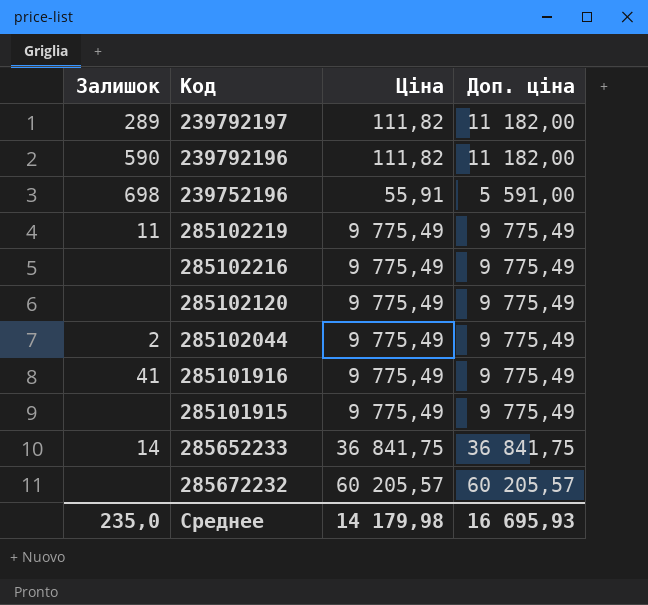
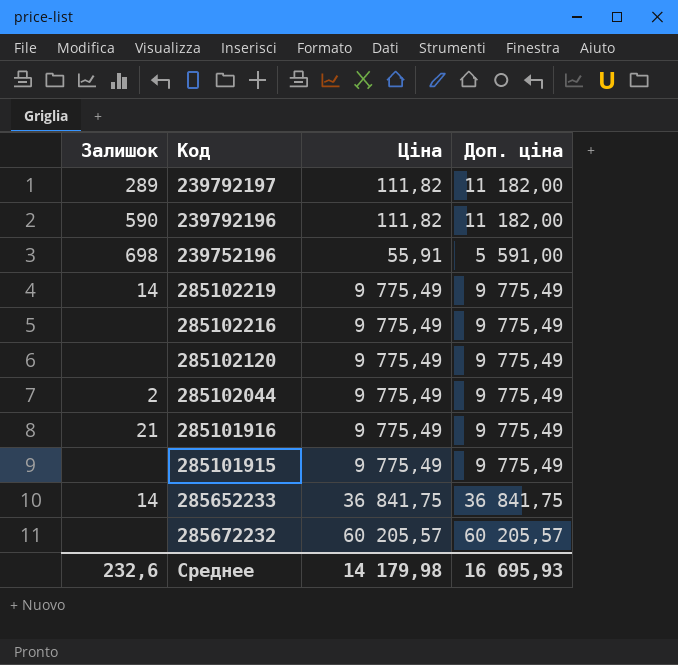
285102219 | Залишок: 11 -> 14
285101916 | Залишок: 41 -> 21
Среднее | Залишок: 235,0 -> 232,6

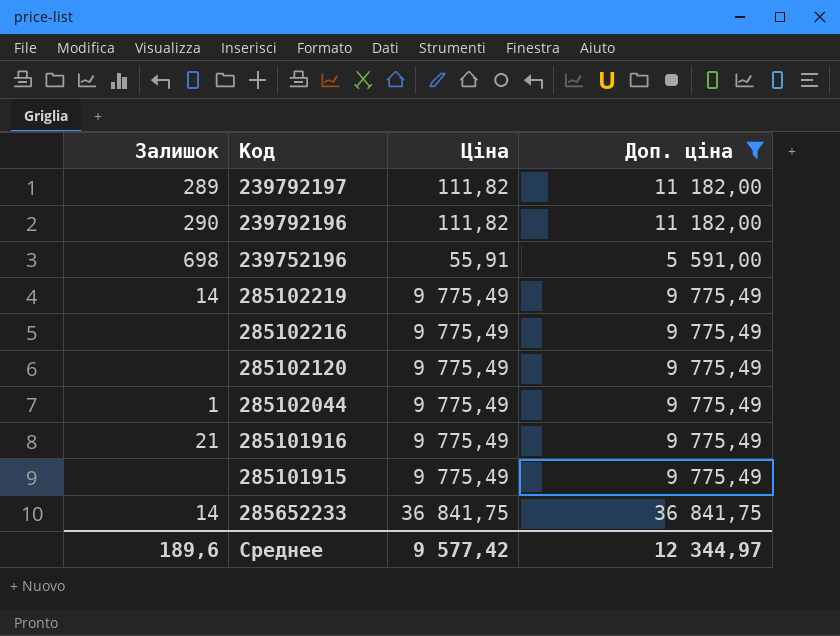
filter: none -> Доп. ціна != 60 205,57
239792196 | Залишок: 590 -> 290
285102044 | Залишок: 2 -> 1
Среднее | Залишок: 232,6 -> 189,6
Среднее | Ціна: 14 179,98 -> 9 577,42
Среднее | Доп. ціна: 16 695,93 -> 12 344,97

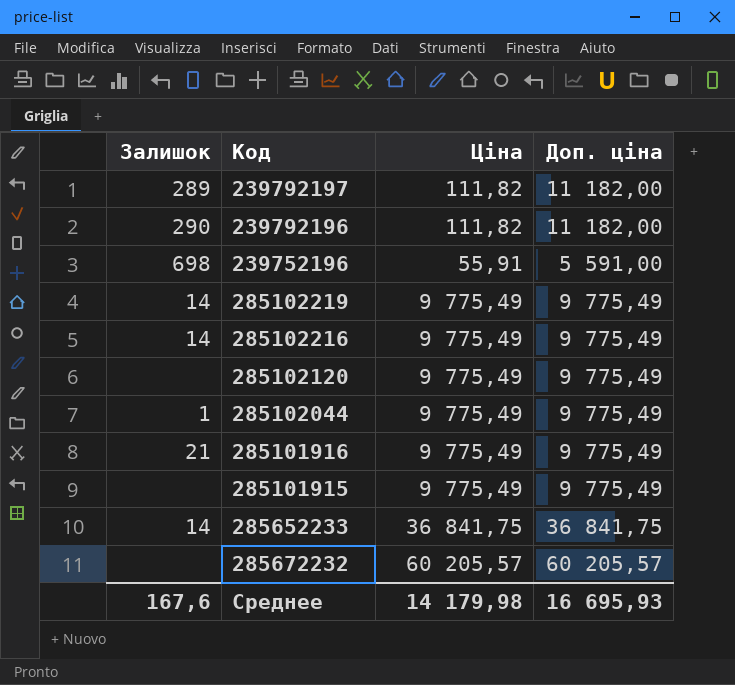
filter: Доп. ціна != 60 205,57 -> none
285102216 | Залишок: none -> 14
Среднее | Залишок: 189,6 -> 167,6
Среднее | Ціна: 9 577,42 -> 14 179,98
Среднее | Доп. ціна: 12 344,97 -> 16 695,93

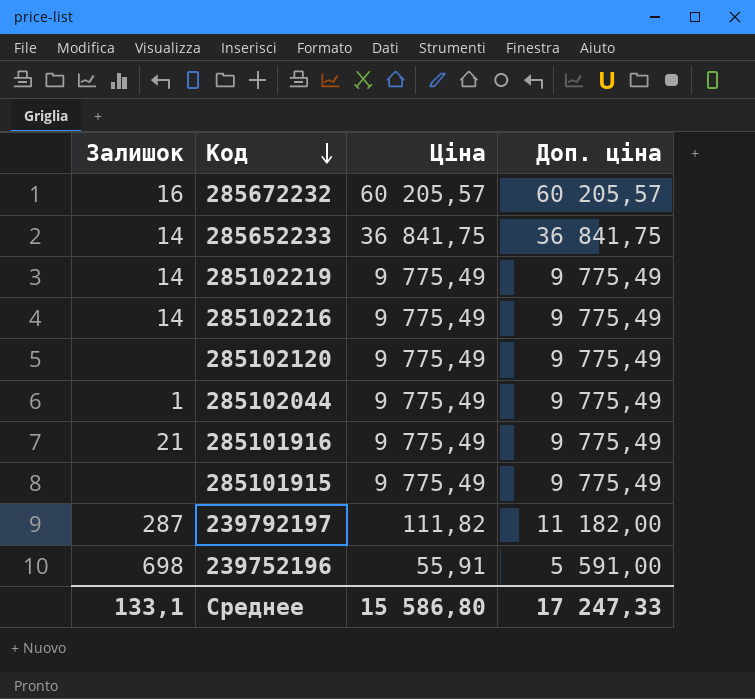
row order: none -> Код descending
row 239792196: 290 | 111,82 | 11 182,00 -> none
285672232 | Залишок: none -> 16
239792197 | Залишок: 289 -> 287
Среднее | Залишок: 167,6 -> 133,1
Среднее | Ціна: 14 179,98 -> 15 586,80
Среднее | Доп. ціна: 16 695,93 -> 17 247,33

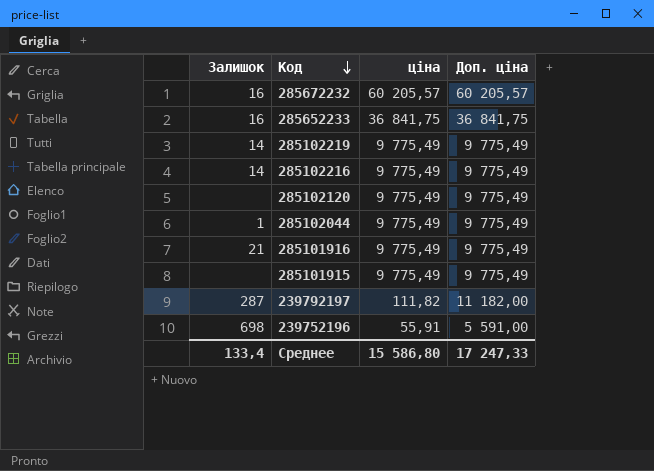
column name: Ціна -> ціна
285652233 | Залишок: 14 -> 16
Среднее | Залишок: 133,1 -> 133,4

